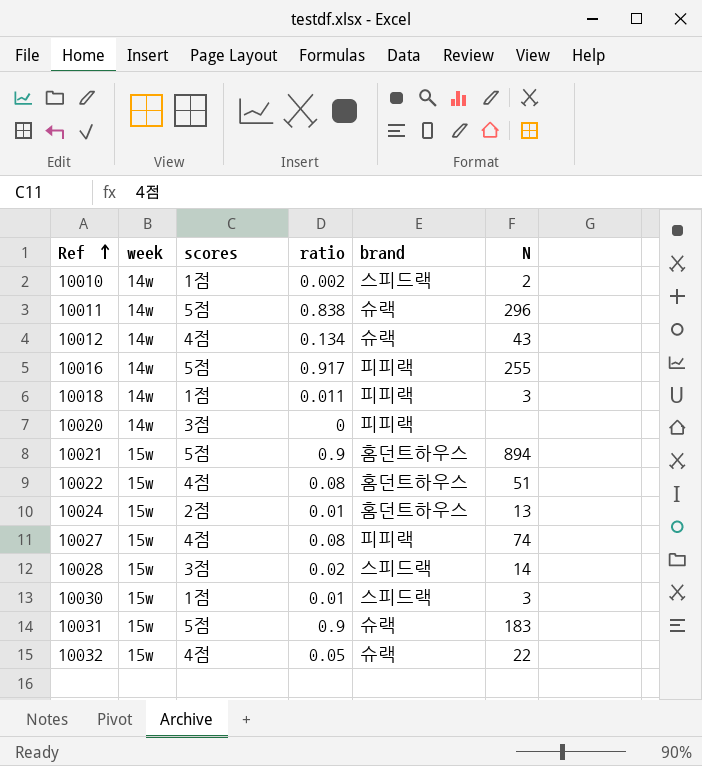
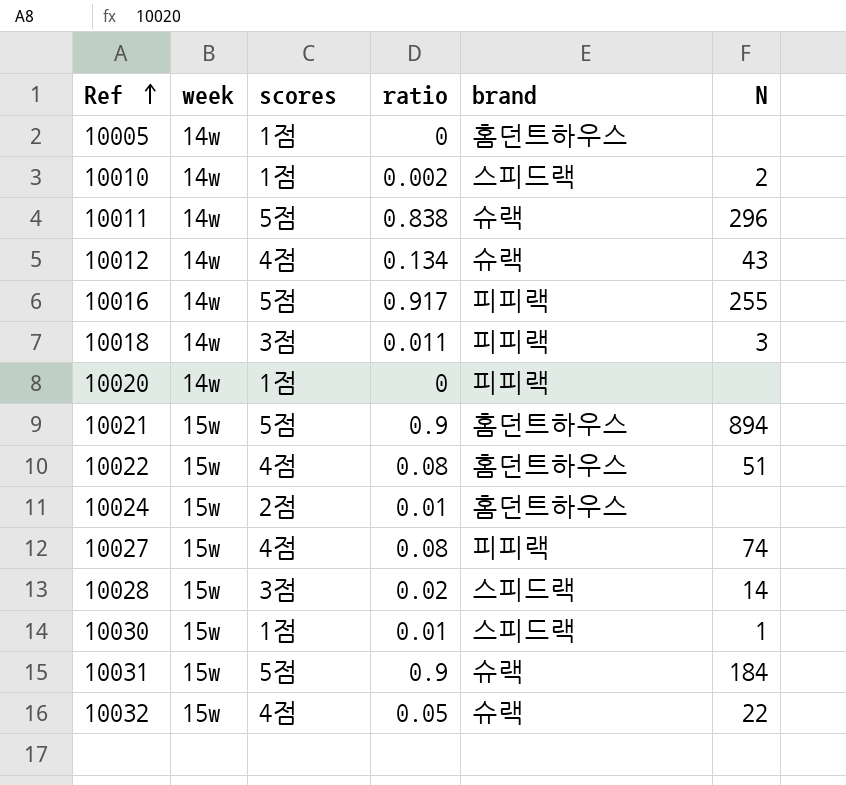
row 10005: none -> 14w | 1점 | 0 | 홈던트하우스 | none
10018 | scores: 1점 -> 3점
10020 | scores: 3점 -> 1점
10024 | N: 13 -> none
10030 | N: 3 -> 1
10031 | N: 183 -> 184

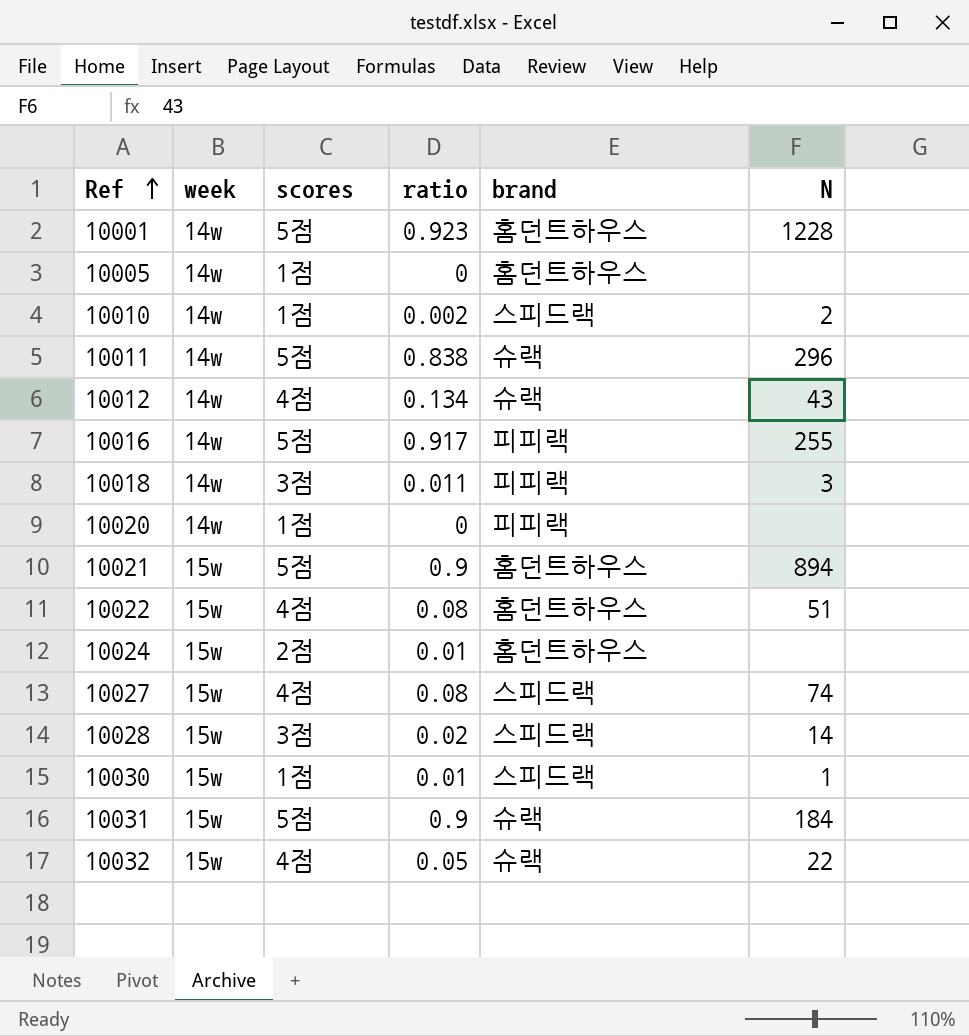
row 10001: none -> 14w | 5점 | 0.923 | 홈던트하우스 | 1228
10027 | brand: 피피랙 -> 스피드랙

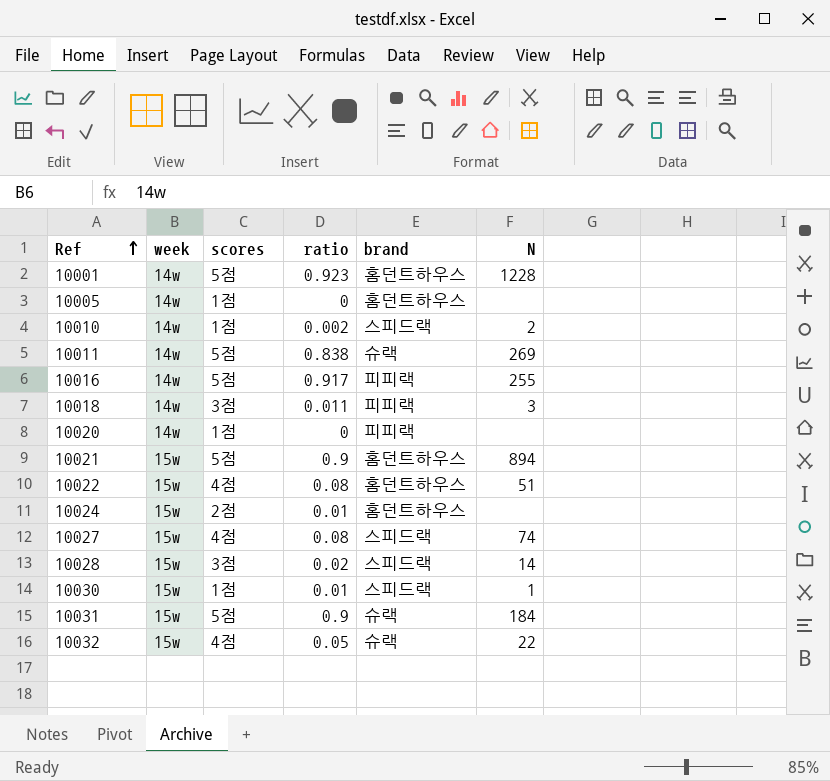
row 10012: 14w | 4점 | 0.134 | 슈랙 | 43 -> none
10011 | N: 296 -> 269

